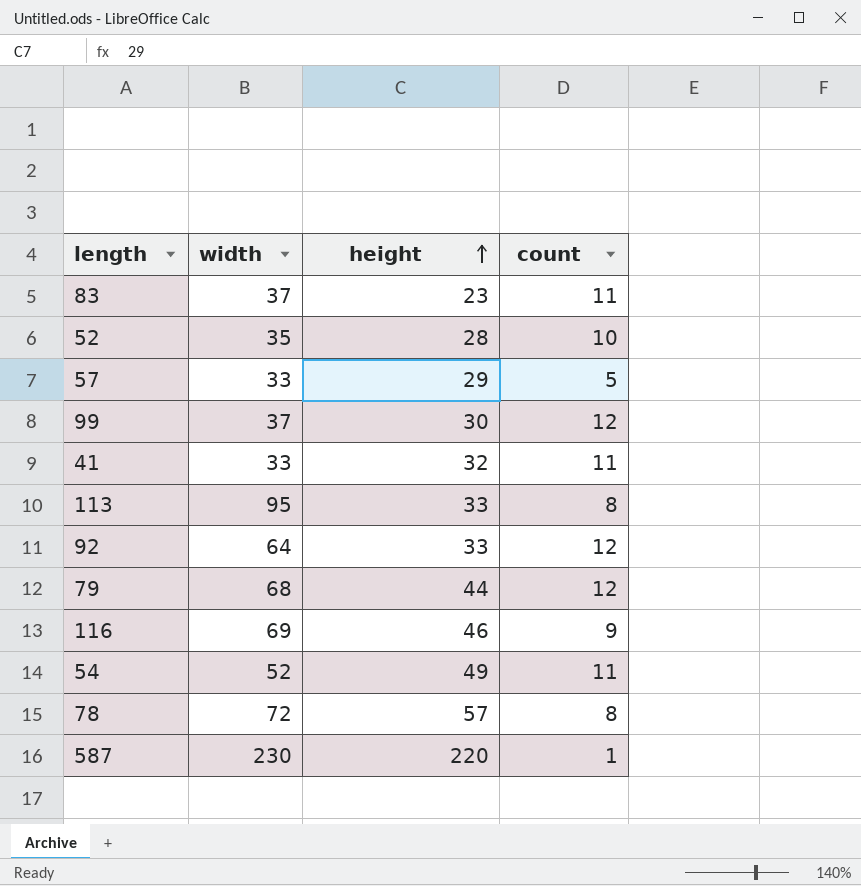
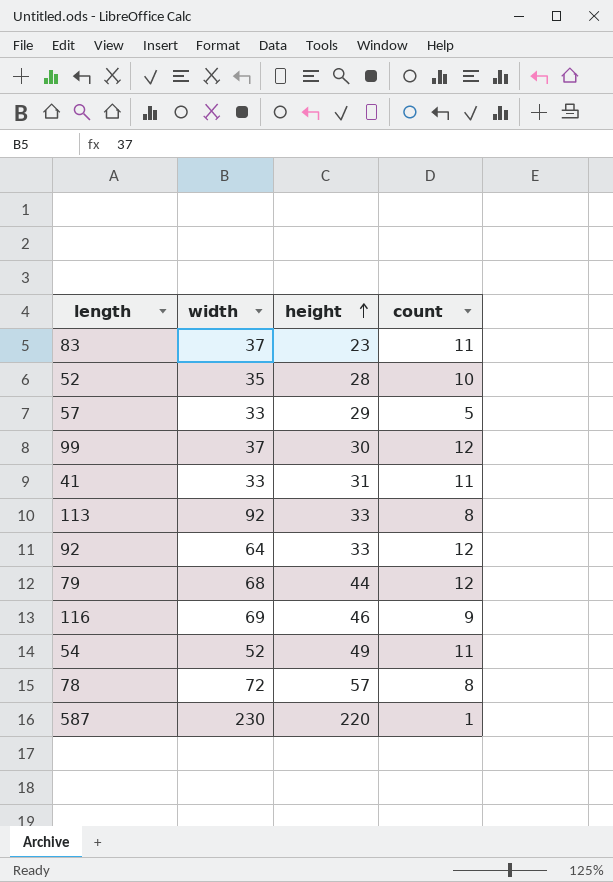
41 | height: 32 -> 31
113 | width: 95 -> 92

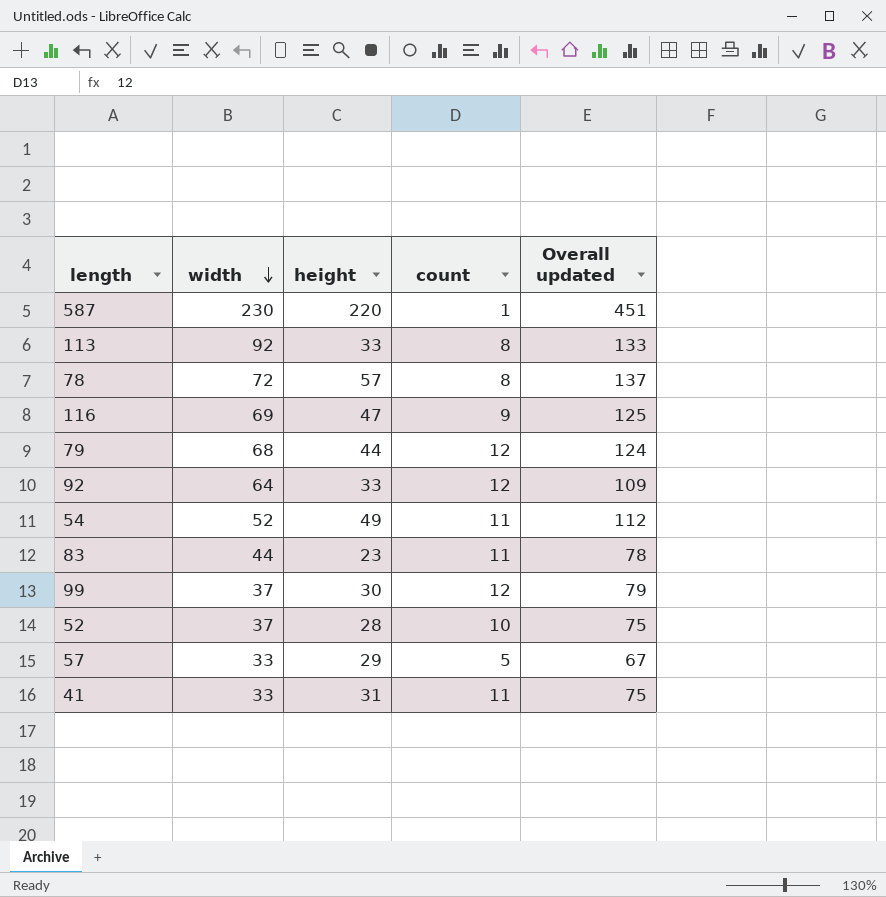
row order: height ascending -> width descending
column Overall updated | formula: none -> [width] + [height] + [count]
116 | height: 46 -> 47
83 | width: 37 -> 44
52 | width: 35 -> 37

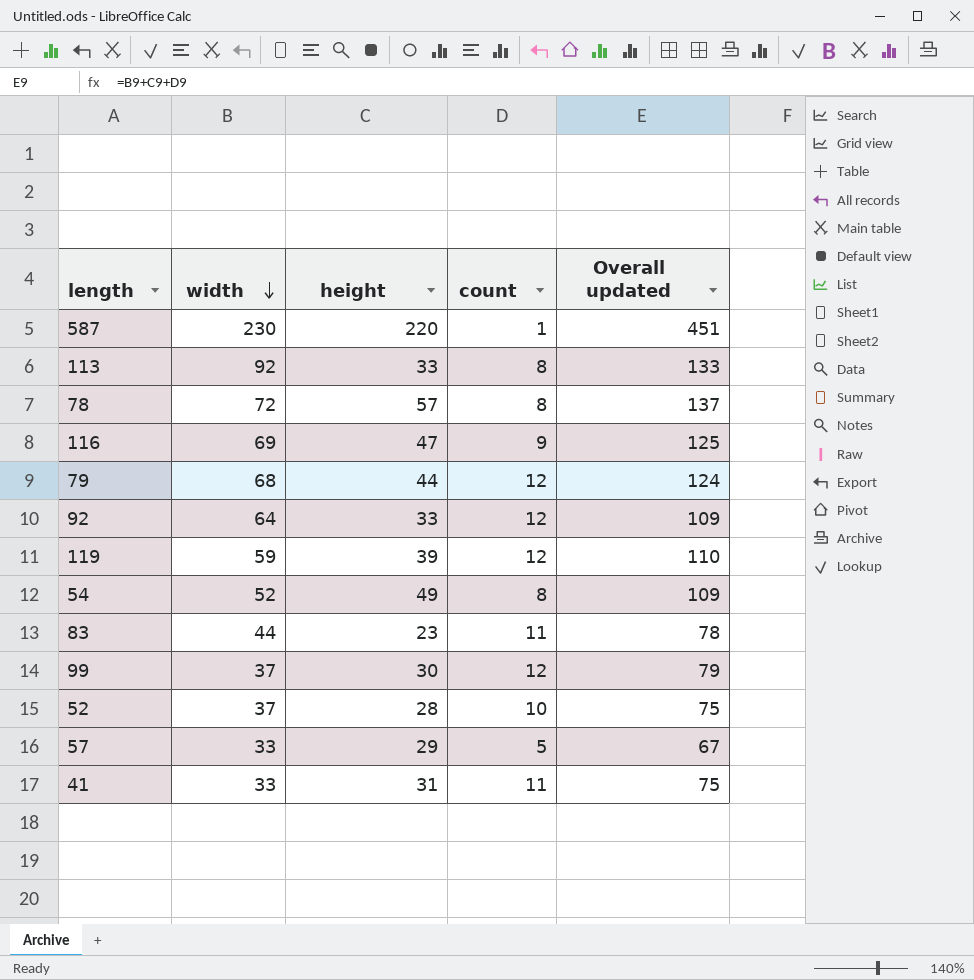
row 119: none -> 59 | 39 | 12 | 110
54 | count: 11 -> 8
54 | Overall updated: 112 -> 109

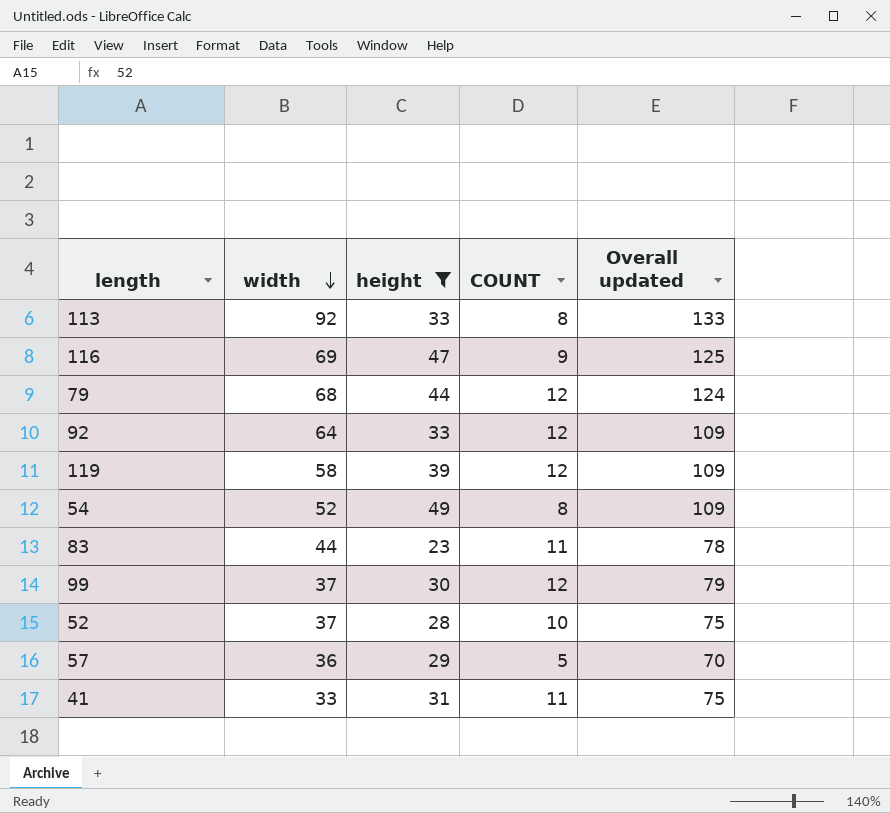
filter: none -> height <= 49
column name: count -> COUNT
119 | width: 59 -> 58
119 | Overall updated: 110 -> 109
57 | width: 33 -> 36
57 | Overall updated: 67 -> 70

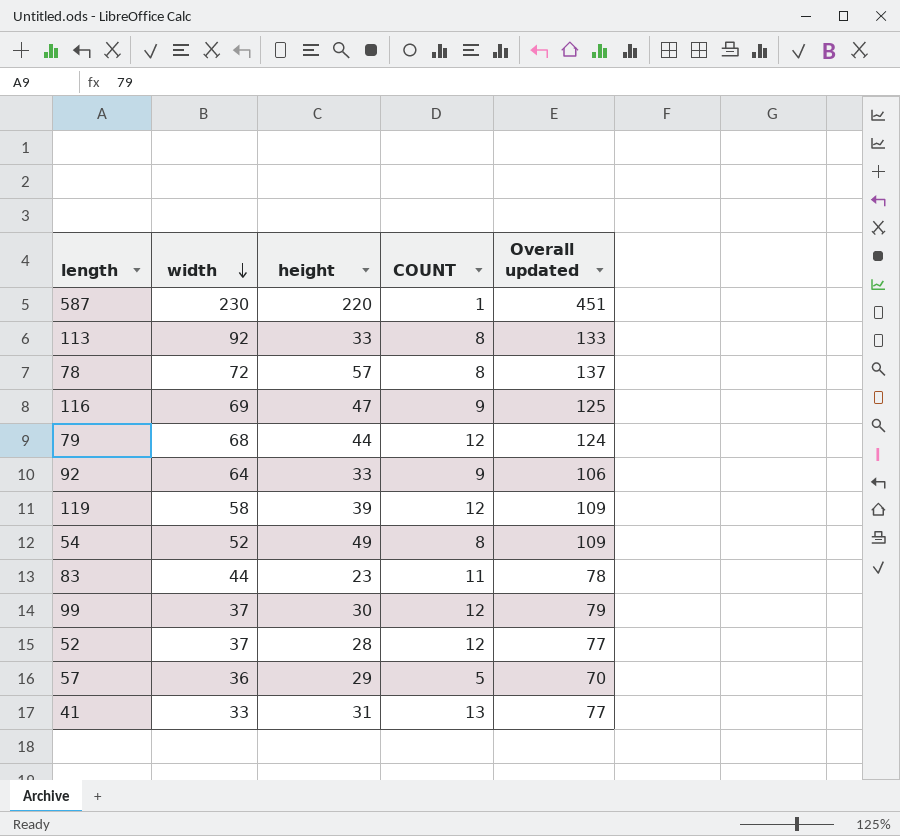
filter: height <= 49 -> none
92 | COUNT: 12 -> 9
92 | Overall updated: 109 -> 106
52 | COUNT: 10 -> 12
52 | Overall updated: 75 -> 77
41 | COUNT: 11 -> 13
41 | Overall updated: 75 -> 77

